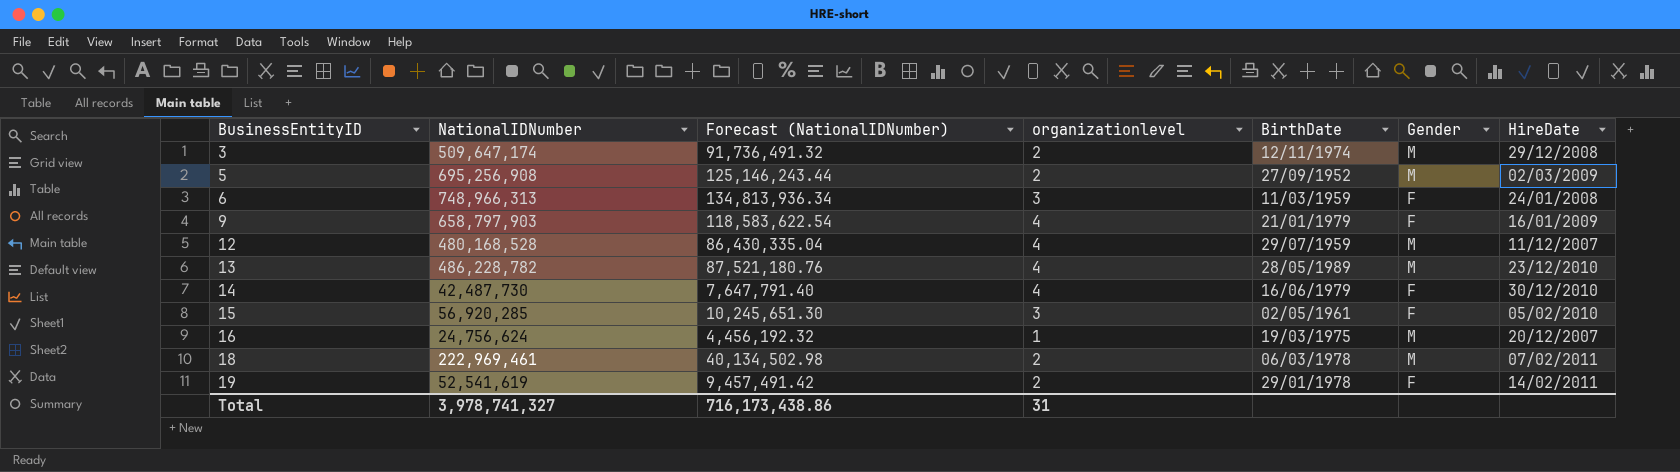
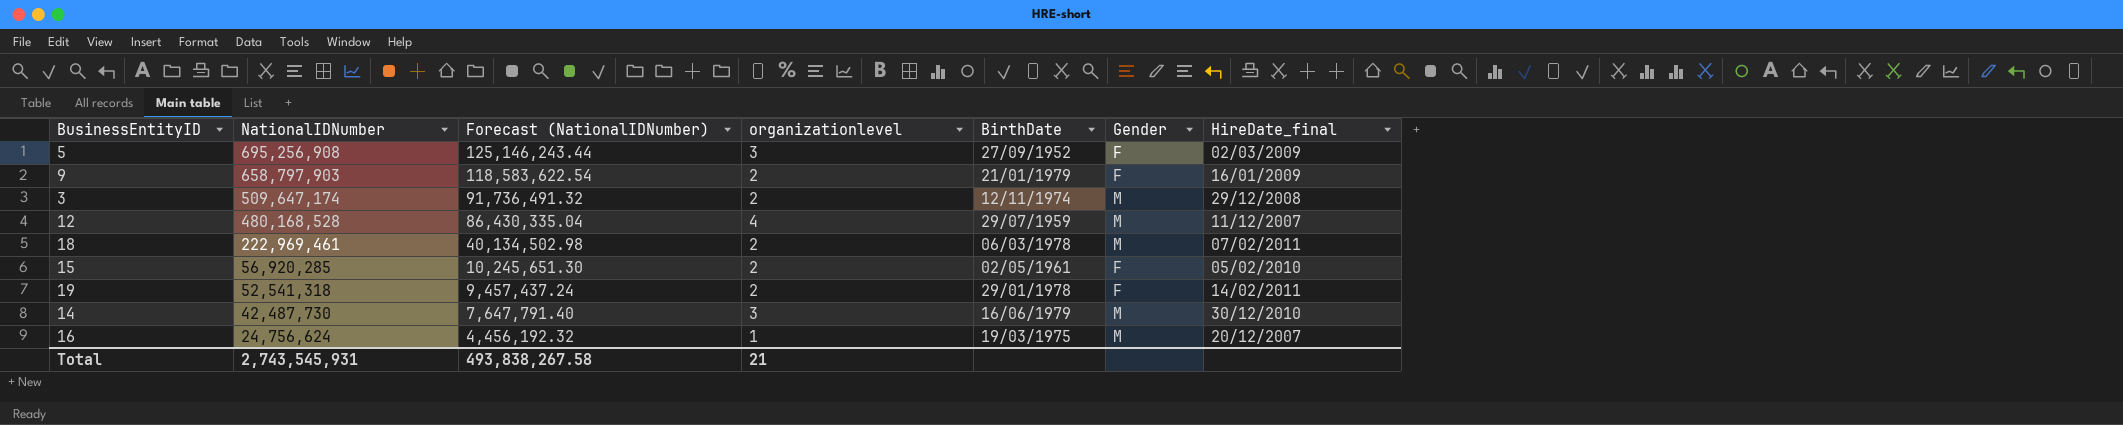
row order: BusinessEntityID ascending -> NationalIDNumber descending
column name: HireDate -> HireDate_final
row 6: 748,966,313 | 134,813,936.34 | 3 | 11/03/1959 | F | 24/01/2008 -> none
row 13: 486,228,782 | 87,521,180.76 | 4 | 28/05/1989 | M | 23/12/2010 -> none
5 | organizationlevel: 2 -> 3
5 | Gender: M -> F
9 | organizationlevel: 4 -> 2
15 | organizationlevel: 3 -> 2
19 | NationalIDNumber: 52,541,619 -> 52,541,318
19 | Forecast (NationalIDNumber): 9,457,491.42 -> 9,457,437.24
14 | organizationlevel: 4 -> 3
14 | Gender: F -> M
Total | NationalIDNumber: 3,978,741,327 -> 2,743,545,931
Total | Forecast (NationalIDNumber): 716,173,438.86 -> 493,838,267.58
Total | organizationlevel: 31 -> 21

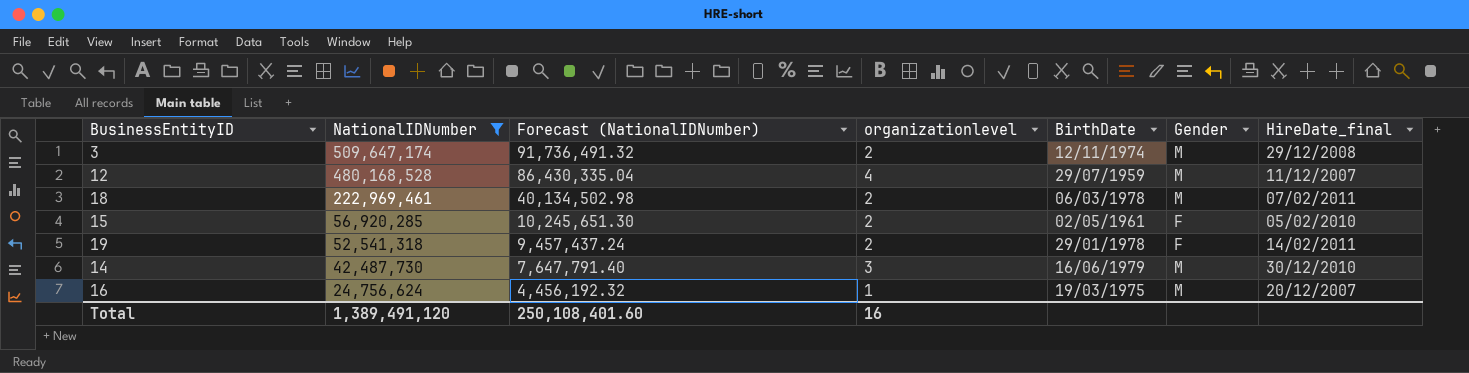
filter: none -> NationalIDNumber <= 509,647,174
Total | NationalIDNumber: 2,743,545,931 -> 1,389,491,120
Total | Forecast (NationalIDNumber): 493,838,267.58 -> 250,108,401.60
Total | organizationlevel: 21 -> 16

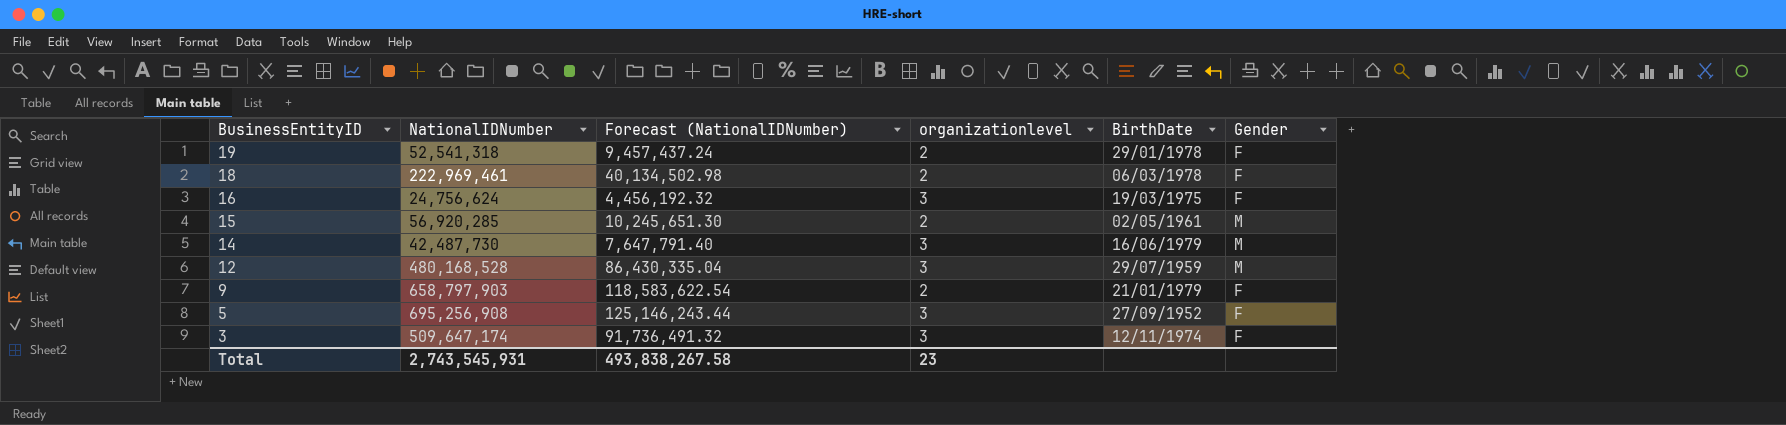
filter: NationalIDNumber <= 509,647,174 -> none
row order: NationalIDNumber descending -> BusinessEntityID descending
column HireDate_final | position: 7 -> none
18 | Gender: M -> F
16 | organizationlevel: 1 -> 3
16 | Gender: M -> F
15 | Gender: F -> M
12 | organizationlevel: 4 -> 3
3 | organizationlevel: 2 -> 3
3 | Gender: M -> F
Total | NationalIDNumber: 1,389,491,120 -> 2,743,545,931
Total | Forecast (NationalIDNumber): 250,108,401.60 -> 493,838,267.58
Total | organizationlevel: 16 -> 23

